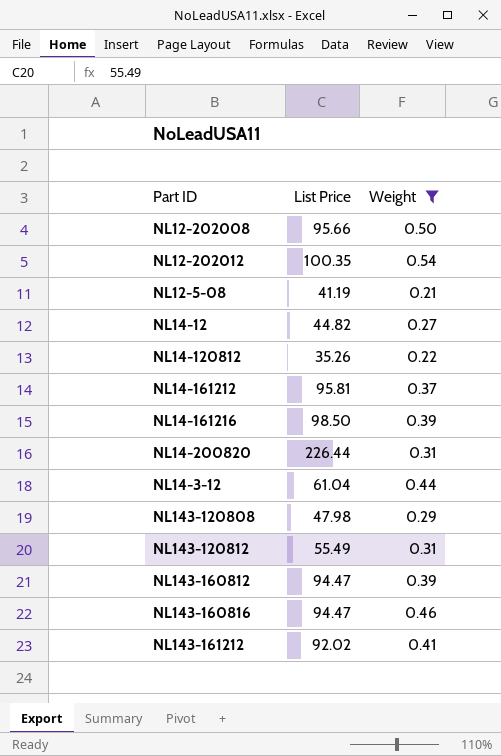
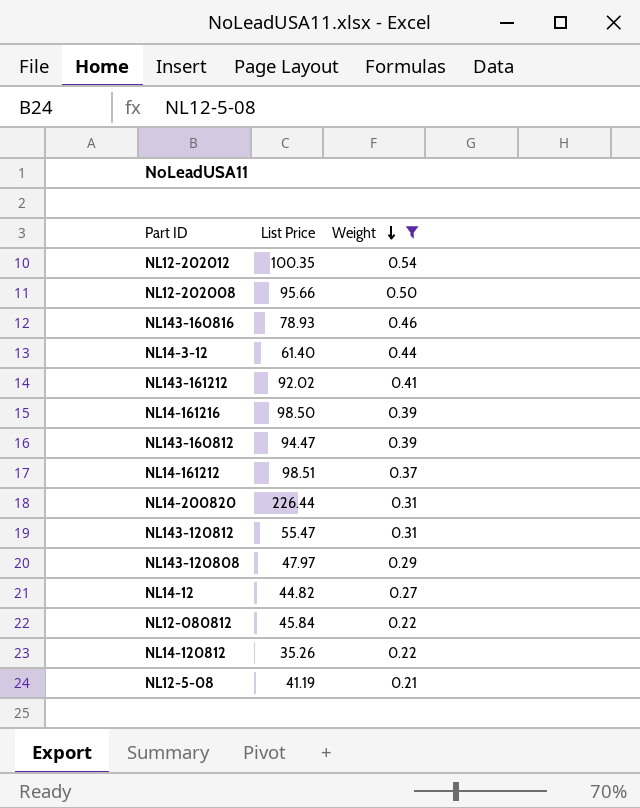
row order: none -> Weight descending
NL143-160816 | List Price: 94.47 -> 78.93
NL14-3-12 | List Price: 61.04 -> 61.40
NL14-161212 | List Price: 95.81 -> 98.51
NL143-120812 | List Price: 55.49 -> 55.47
NL143-120808 | List Price: 47.98 -> 47.97
row NL12-080812: none -> 45.84 | 0.22

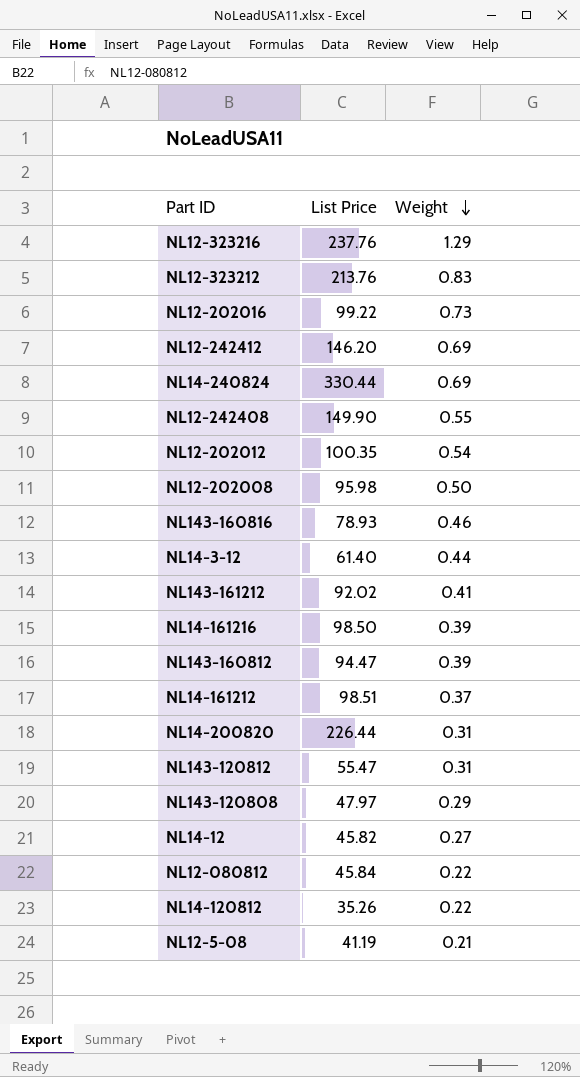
filter: Weight <= 0.54 -> none
NL12-202008 | List Price: 95.66 -> 95.98
NL14-12 | List Price: 44.82 -> 45.82

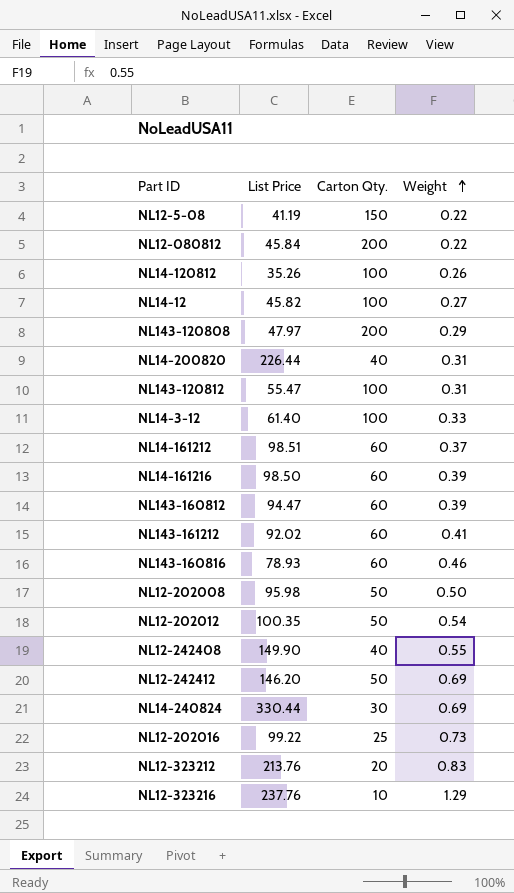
row order: Weight descending -> Weight ascending
column Carton Qty. | position: none -> 3
NL12-5-08 | Weight: 0.21 -> 0.22
NL14-120812 | Weight: 0.22 -> 0.26
NL14-3-12 | Weight: 0.44 -> 0.33

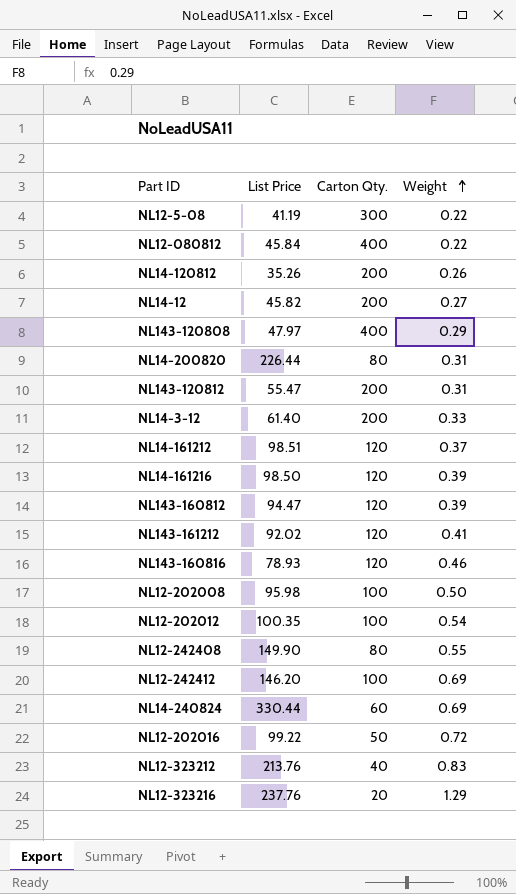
NL12-5-08 | Carton Qty.: 150 -> 300
NL12-080812 | Carton Qty.: 200 -> 400
NL14-120812 | Carton Qty.: 100 -> 200
NL14-12 | Carton Qty.: 100 -> 200
NL143-120808 | Carton Qty.: 200 -> 400
NL14-200820 | Carton Qty.: 40 -> 80
NL143-120812 | Carton Qty.: 100 -> 200
NL14-3-12 | Carton Qty.: 100 -> 200
NL14-161212 | Carton Qty.: 60 -> 120
NL14-161216 | Carton Qty.: 60 -> 120
NL143-160812 | Carton Qty.: 60 -> 120
NL143-161212 | Carton Qty.: 60 -> 120
NL143-160816 | Carton Qty.: 60 -> 120
NL12-202008 | Carton Qty.: 50 -> 100
NL12-202012 | Carton Qty.: 50 -> 100
NL12-242408 | Carton Qty.: 40 -> 80
NL12-242412 | Carton Qty.: 50 -> 100
NL14-240824 | Carton Qty.: 30 -> 60
NL12-202016 | Carton Qty.: 25 -> 50
NL12-202016 | Weight: 0.73 -> 0.72
NL12-323212 | Carton Qty.: 20 -> 40
NL12-323216 | Carton Qty.: 10 -> 20

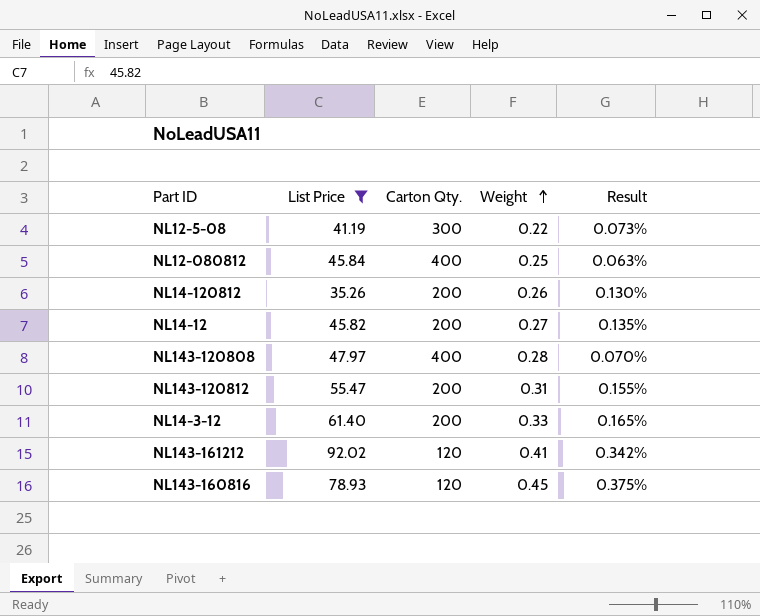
filter: none -> List Price <= 92.02
column Result | formula: none -> [Weight] / [Carton Qty.]
NL12-080812 | Weight: 0.22 -> 0.25
NL143-120808 | Weight: 0.29 -> 0.28
NL143-160816 | Weight: 0.46 -> 0.45

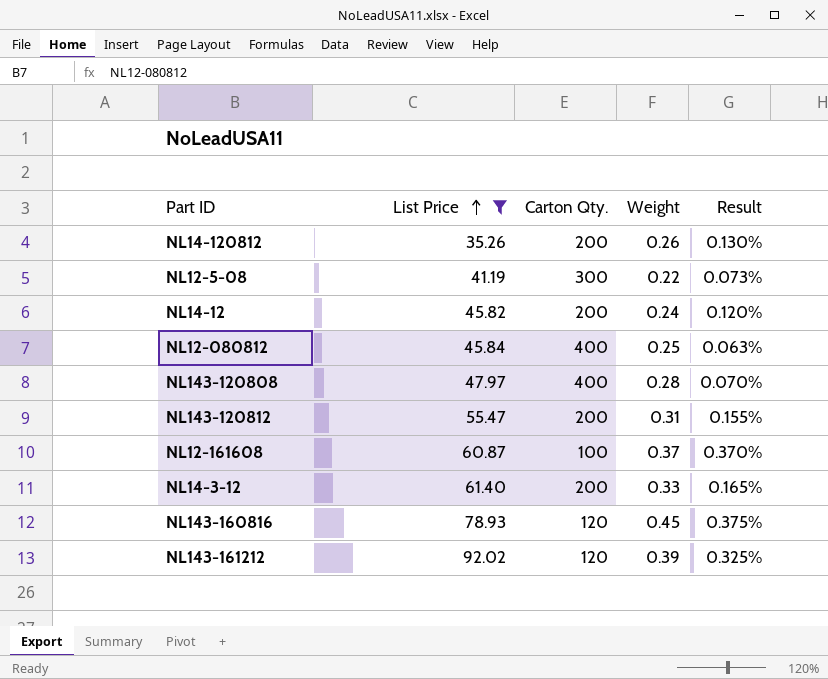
row order: Weight ascending -> List Price ascending
NL14-12 | Weight: 0.27 -> 0.24
NL14-12 | Result: 0.135% -> 0.120%
row NL12-161608: none -> 60.87 | 100 | 0.37 | 0.370%
NL143-161212 | Weight: 0.41 -> 0.39
NL143-161212 | Result: 0.342% -> 0.325%

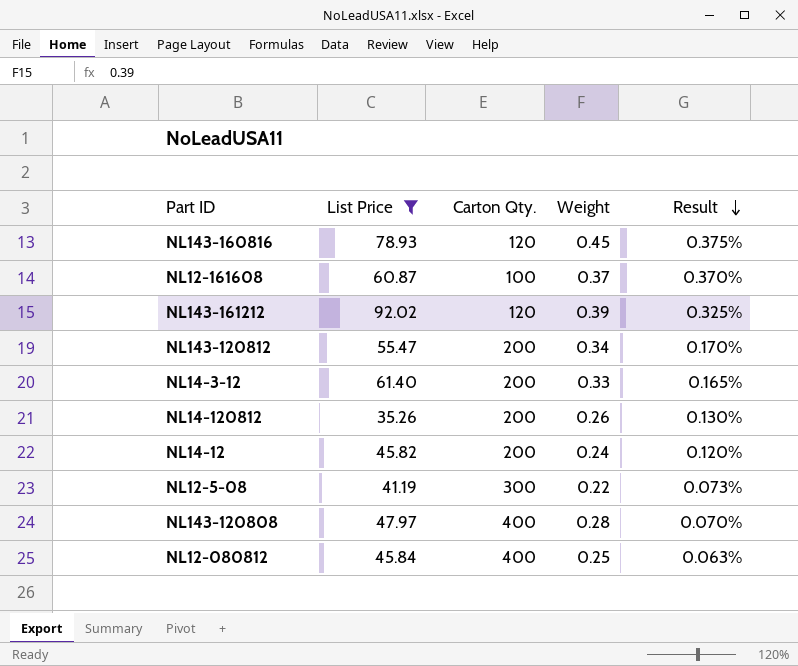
row order: List Price ascending -> Result descending
NL143-120812 | Weight: 0.31 -> 0.34
NL143-120812 | Result: 0.155% -> 0.170%

